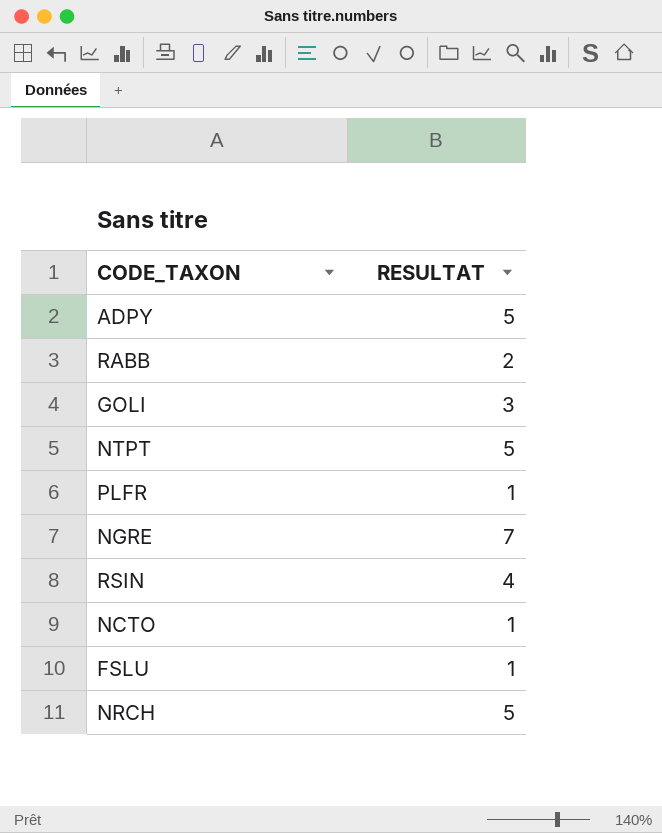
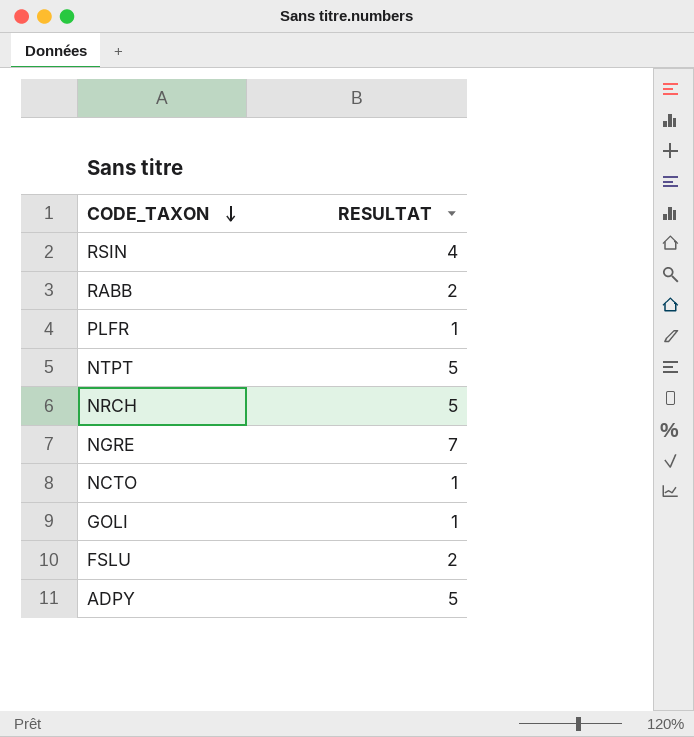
row order: none -> CODE_TAXON descending
GOLI | RESULTAT: 3 -> 1
FSLU | RESULTAT: 1 -> 2

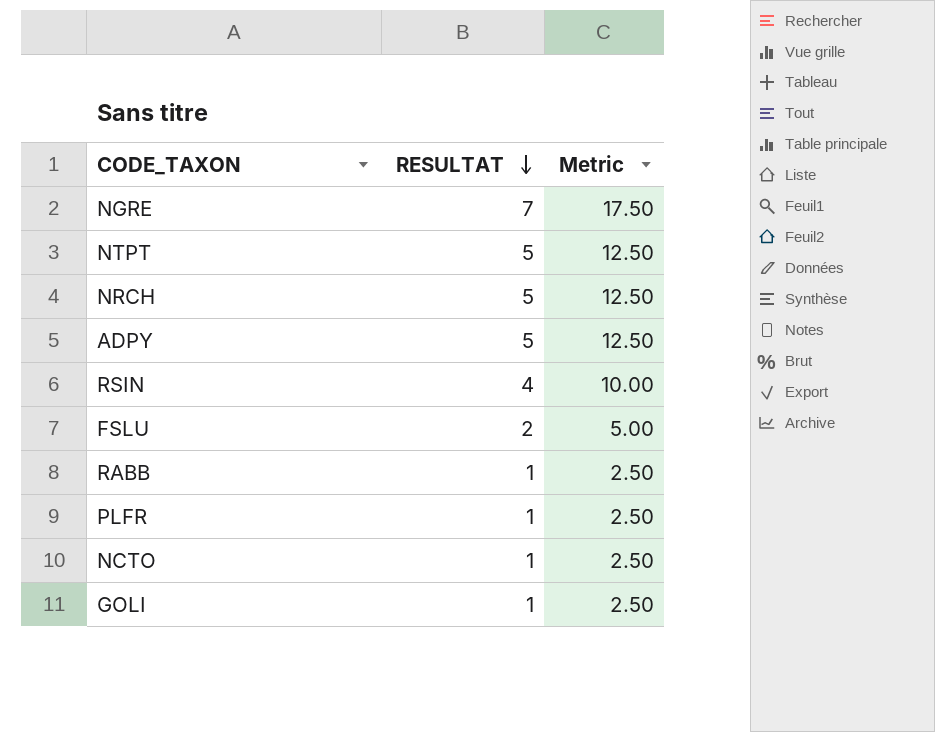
row order: CODE_TAXON descending -> RESULTAT descending
column Metric | formula: none -> [RESULTAT] * 2.5
RABB | RESULTAT: 2 -> 1

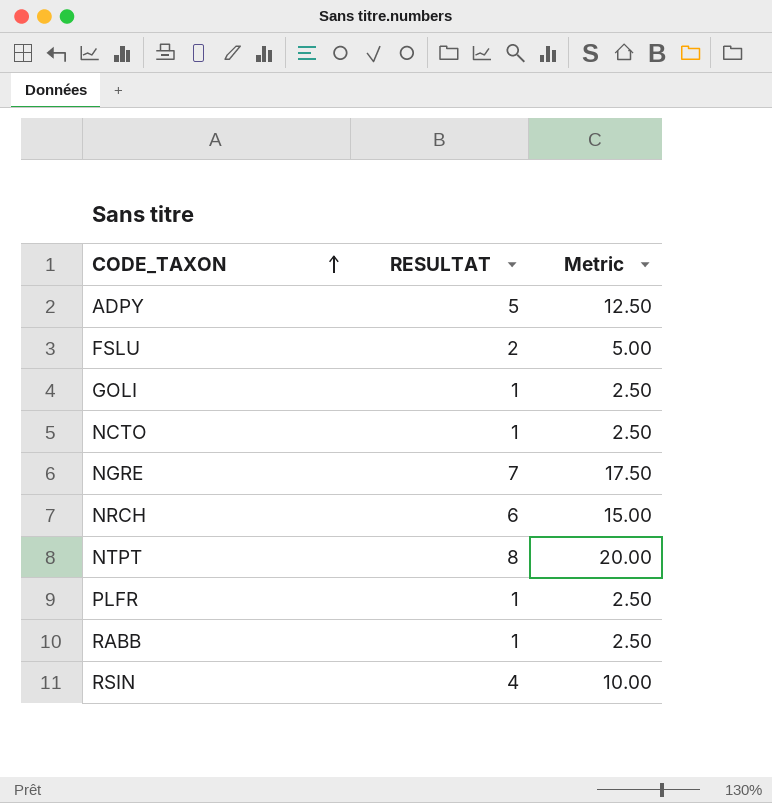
row order: RESULTAT descending -> CODE_TAXON ascending
NRCH | RESULTAT: 5 -> 6
NRCH | Metric: 12.50 -> 15.00
NTPT | RESULTAT: 5 -> 8
NTPT | Metric: 12.50 -> 20.00

